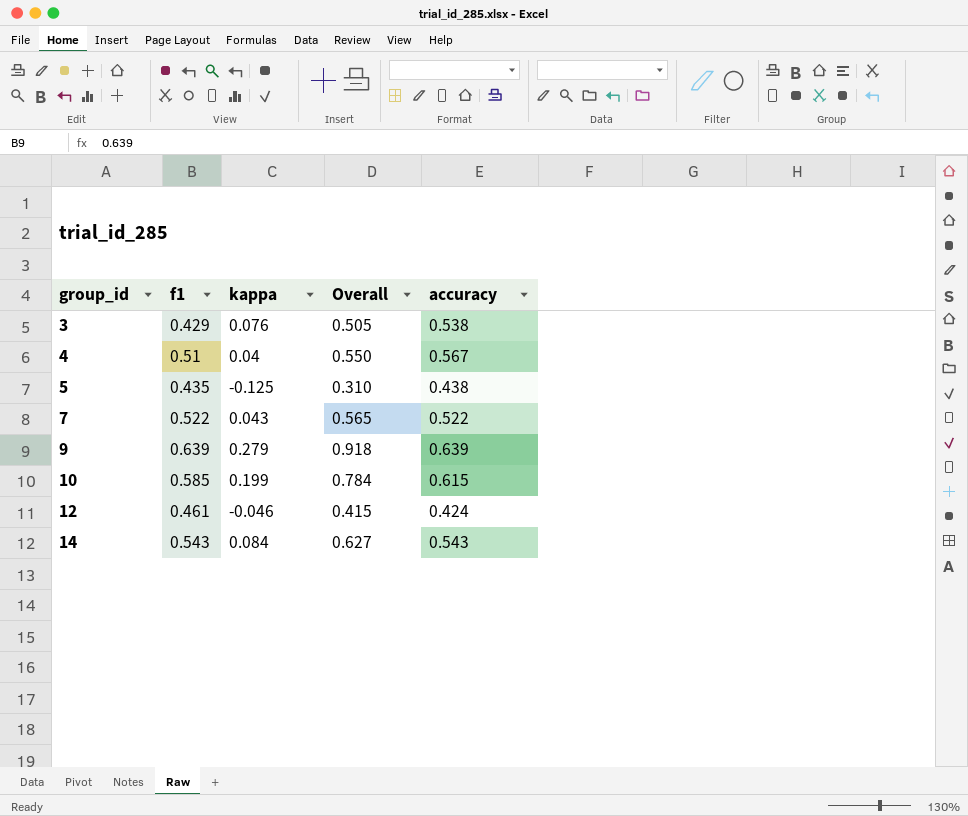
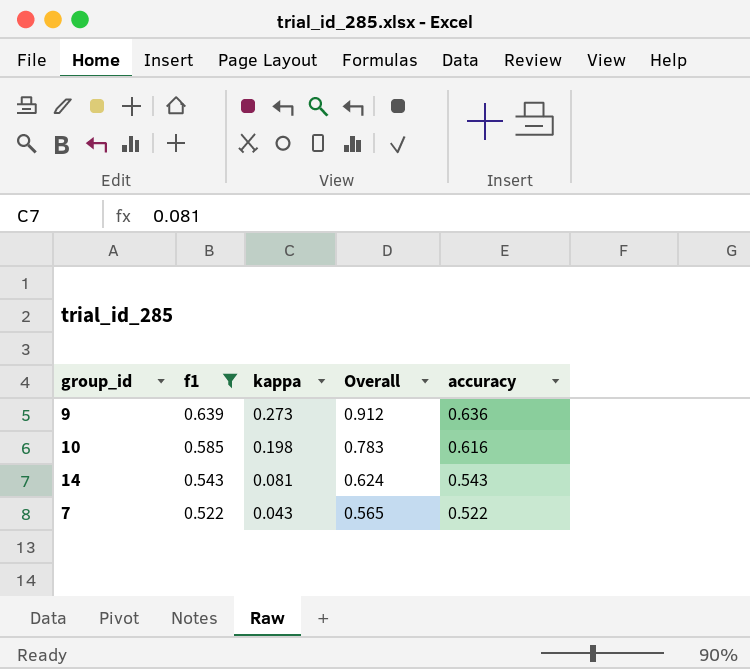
filter: none -> f1 >= 0.522
row order: group_id ascending -> f1 descending
9 | kappa: 0.279 -> 0.273
9 | Overall: 0.918 -> 0.912
9 | accuracy: 0.639 -> 0.636
10 | kappa: 0.199 -> 0.198
10 | Overall: 0.784 -> 0.783
10 | accuracy: 0.615 -> 0.616
14 | kappa: 0.084 -> 0.081
14 | Overall: 0.627 -> 0.624

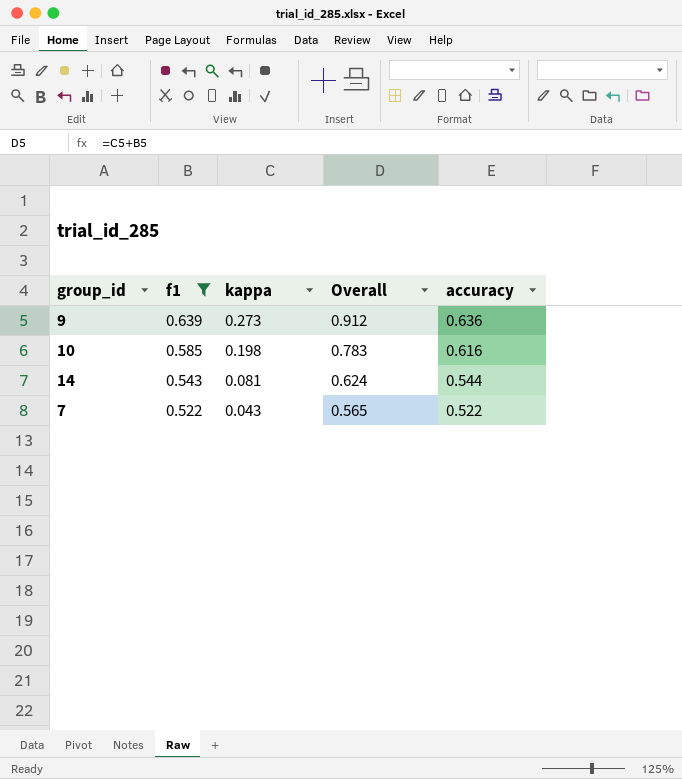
14 | accuracy: 0.543 -> 0.544

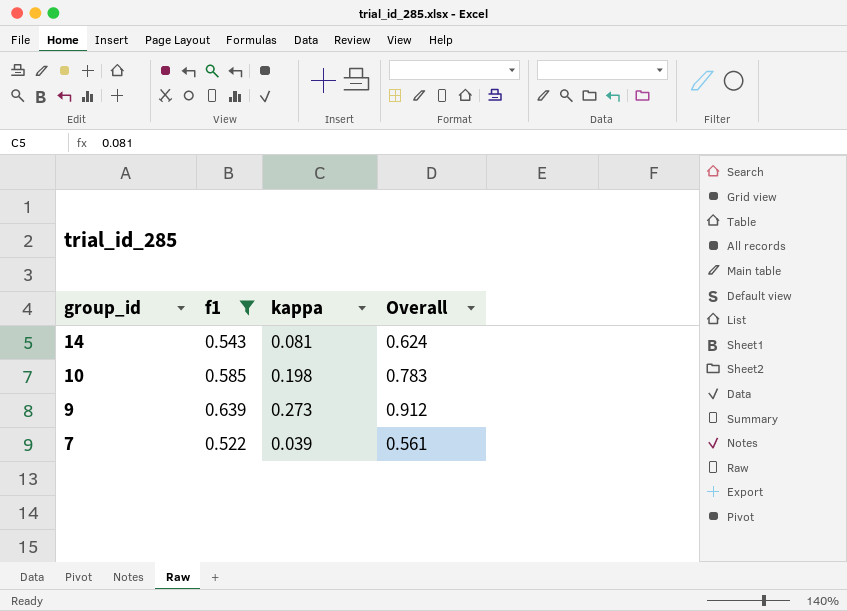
row order: f1 descending -> group_id descending
column accuracy | position: 5 -> none
7 | kappa: 0.043 -> 0.039
7 | Overall: 0.565 -> 0.561

